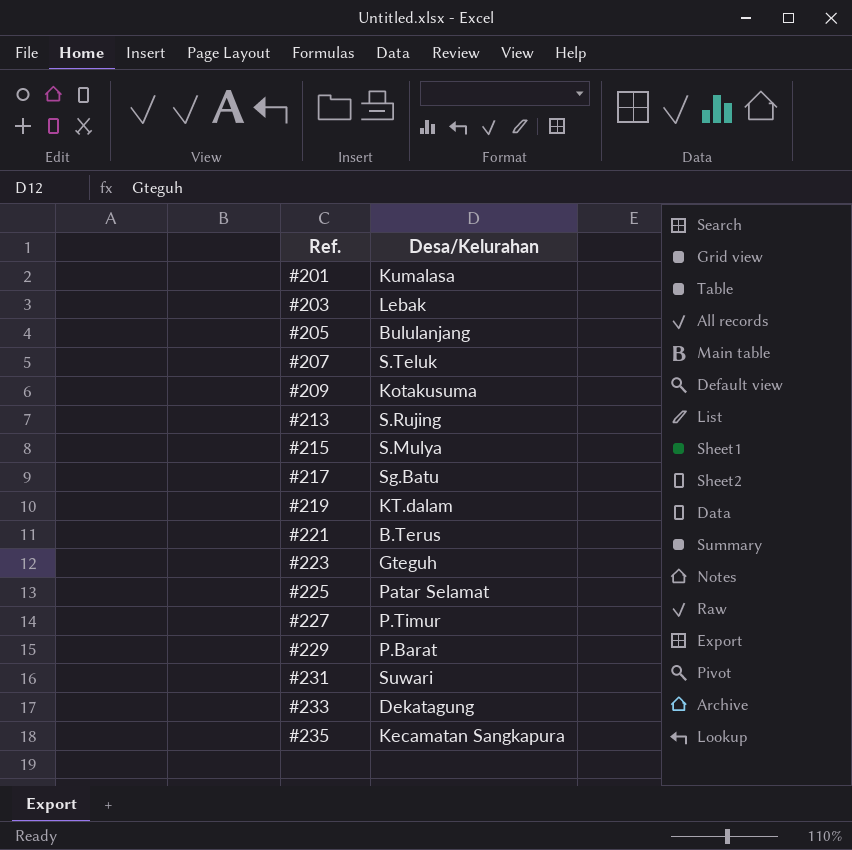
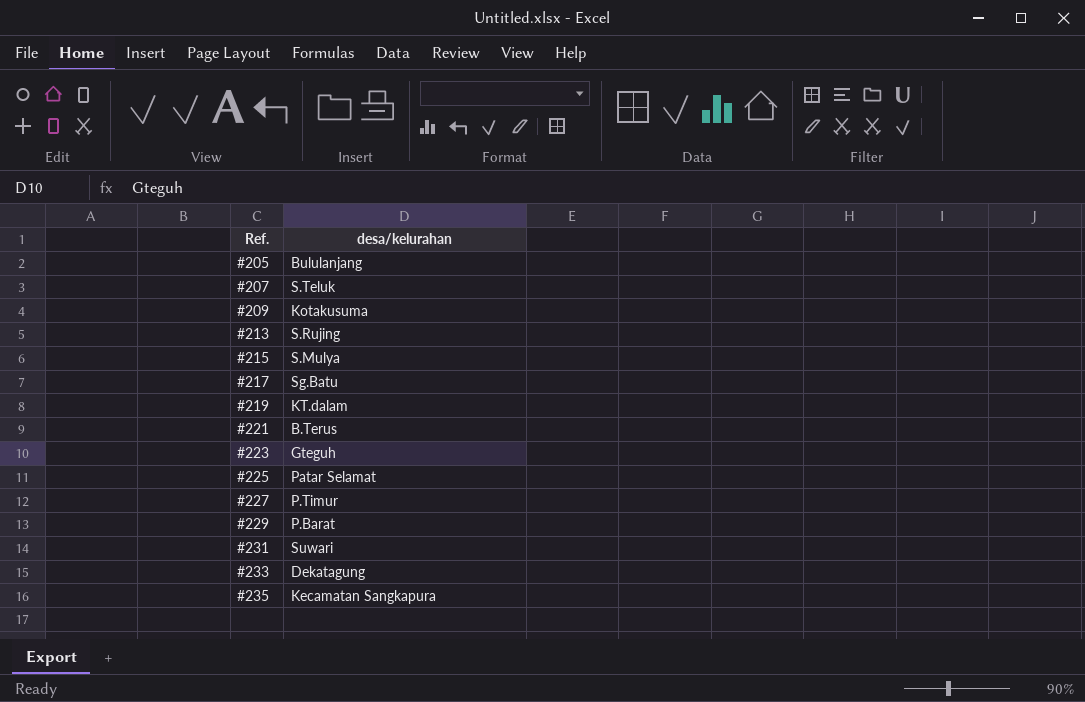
column name: Desa/Kelurahan -> desa/kelurahan
row #201: Kumalasa -> none
row #203: Lebak -> none

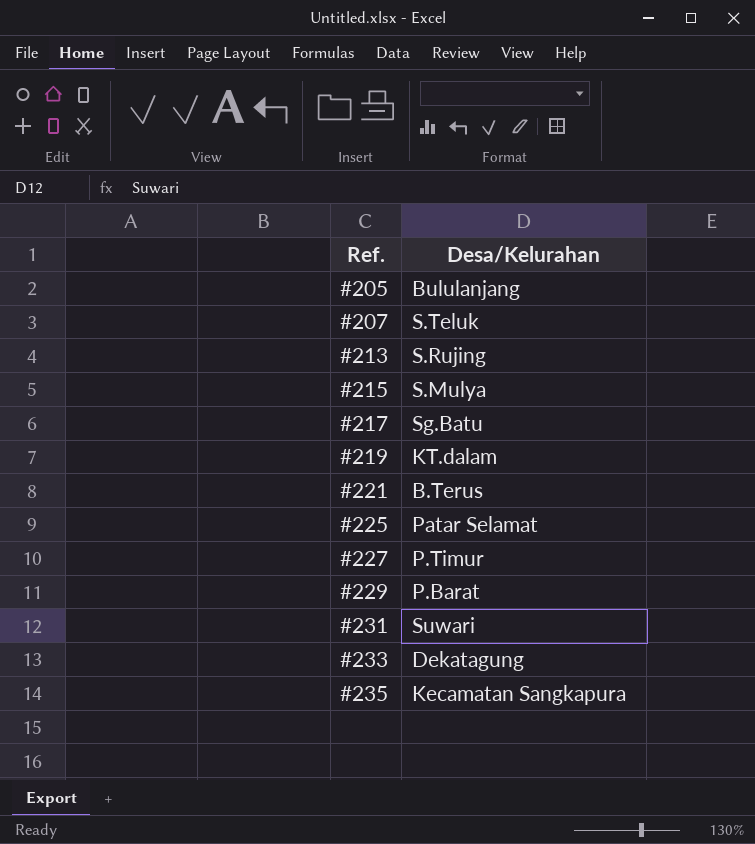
column name: desa/kelurahan -> Desa/Kelurahan
row #209: Kotakusuma -> none
row #223: Gteguh -> none

